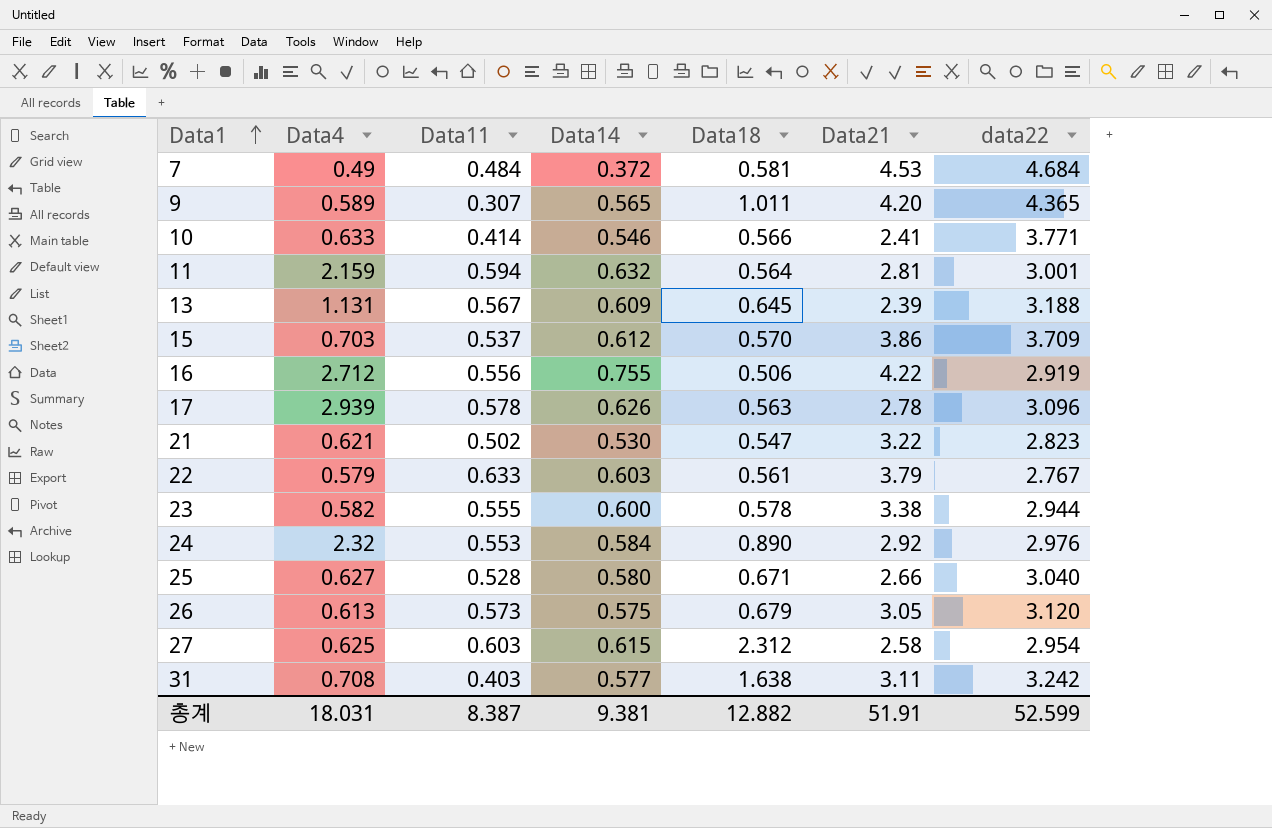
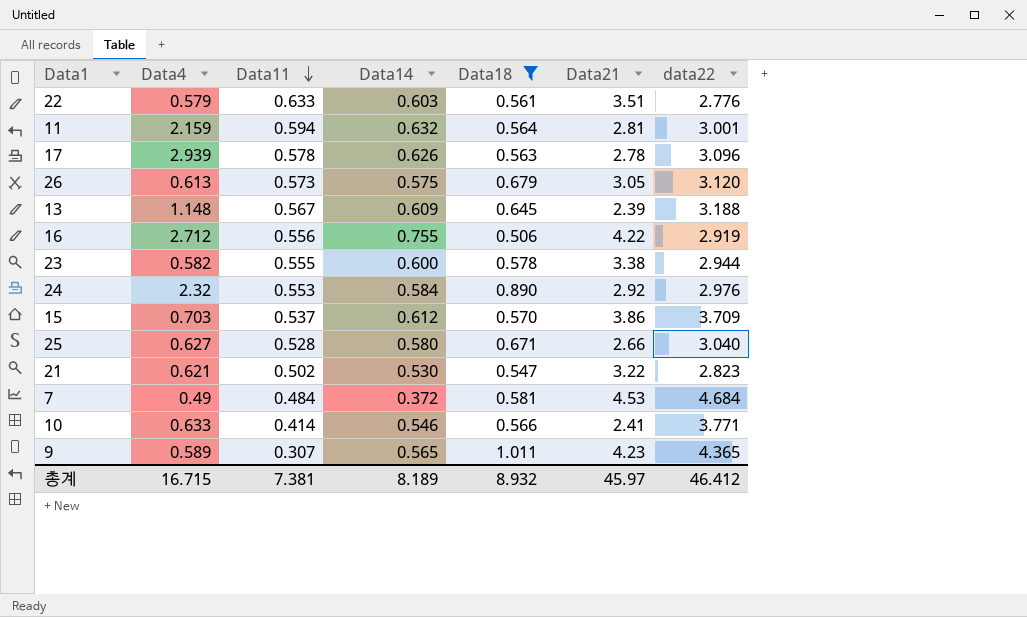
filter: none -> Data18 <= 1.011
row order: Data1 ascending -> Data11 descending
22 | Data21: 3.79 -> 3.51
22 | data22: 2.767 -> 2.776
13 | Data4: 1.131 -> 1.148
9 | Data21: 4.20 -> 4.23
총계 | Data4: 18.031 -> 16.715
총계 | Data11: 8.387 -> 7.381
총계 | Data14: 9.381 -> 8.189
총계 | Data18: 12.882 -> 8.932
총계 | Data21: 51.91 -> 45.97
총계 | data22: 52.599 -> 46.412

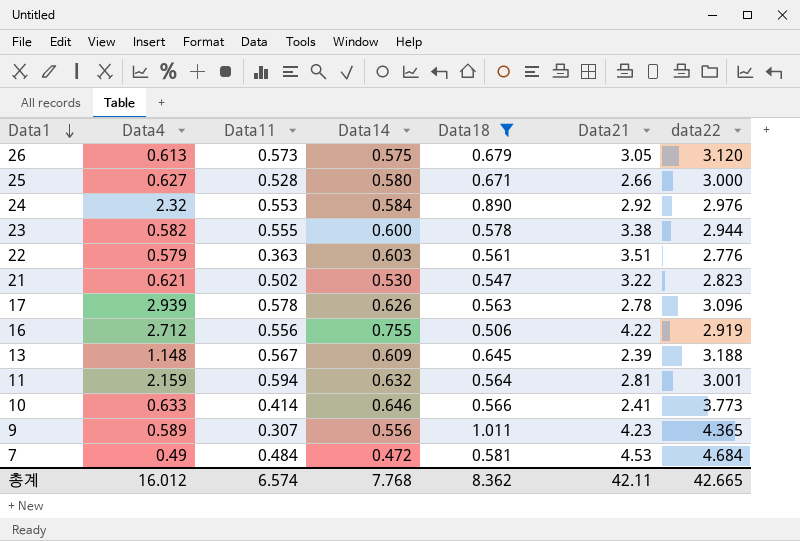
row order: Data11 descending -> Data1 descending
row 15: 0.703 | 0.537 | 0.612 | 0.570 | 3.86 | 3.709 -> none
25 | data22: 3.040 -> 3.000
22 | Data11: 0.633 -> 0.363
10 | Data14: 0.546 -> 0.646
10 | data22: 3.771 -> 3.773
9 | Data14: 0.565 -> 0.556
7 | Data14: 0.372 -> 0.472
총계 | Data4: 16.715 -> 16.012
총계 | Data11: 7.381 -> 6.574
총계 | Data14: 8.189 -> 7.768
총계 | Data18: 8.932 -> 8.362
총계 | Data21: 45.97 -> 42.11
총계 | data22: 46.412 -> 42.665

